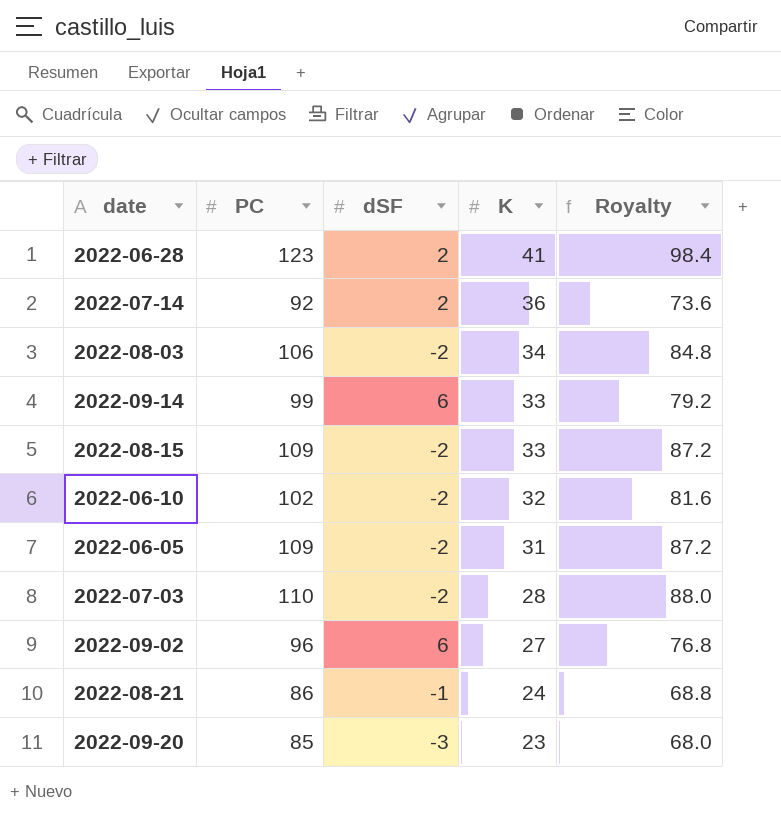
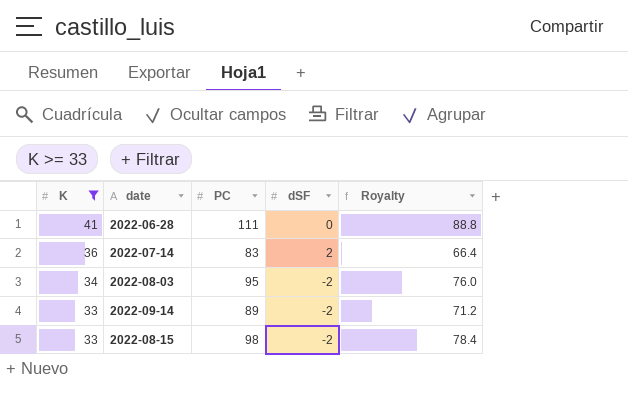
filter: none -> K >= 33
column K | position: 4 -> 1
2022-06-28 | PC: 123 -> 111
2022-06-28 | dSF: 2 -> 0
2022-06-28 | Royalty: 98.4 -> 88.8
2022-07-14 | PC: 92 -> 83
2022-07-14 | Royalty: 73.6 -> 66.4
2022-08-03 | PC: 106 -> 95
2022-08-03 | Royalty: 84.8 -> 76.0
2022-09-14 | PC: 99 -> 89
2022-09-14 | dSF: 6 -> -2
2022-09-14 | Royalty: 79.2 -> 71.2
2022-08-15 | PC: 109 -> 98
2022-08-15 | Royalty: 87.2 -> 78.4

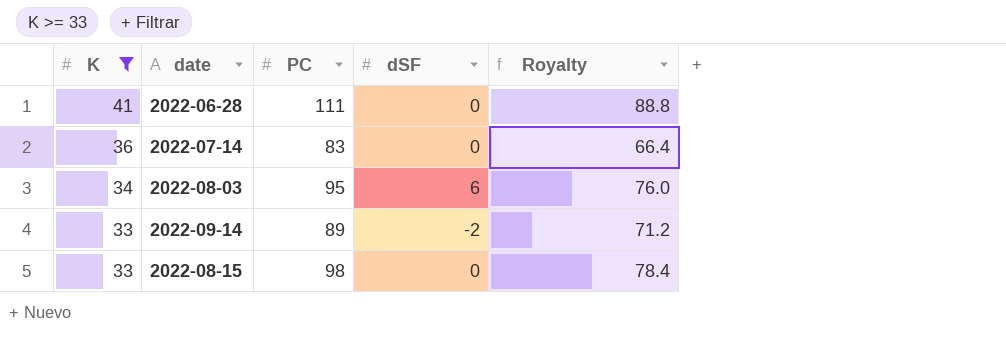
2022-07-14 | dSF: 2 -> 0
2022-08-03 | dSF: -2 -> 6
2022-08-15 | dSF: -2 -> 0

